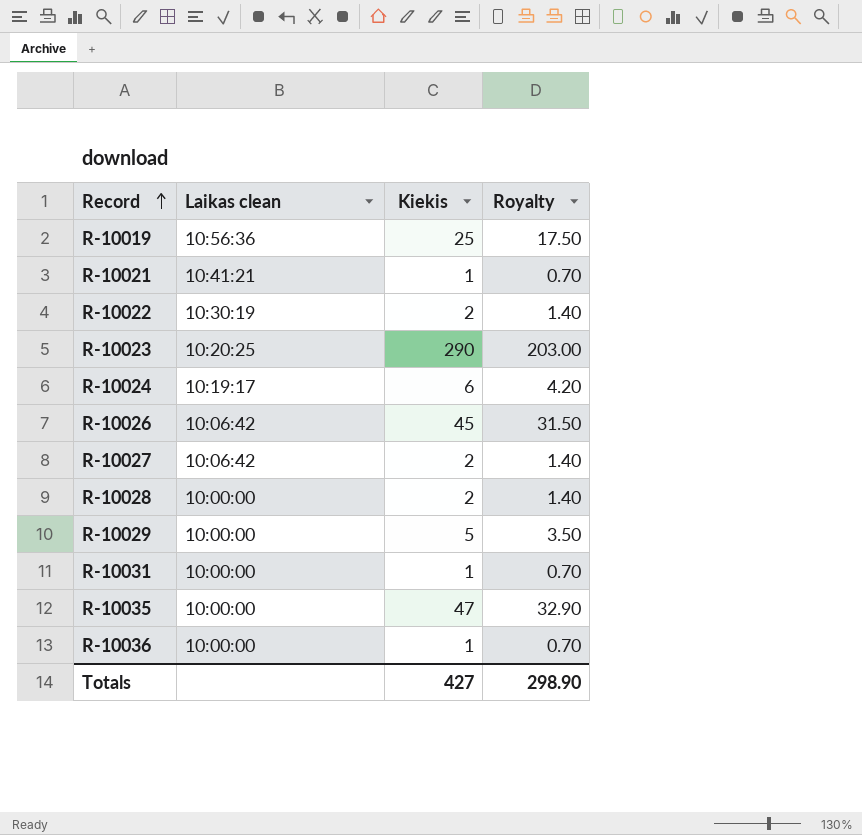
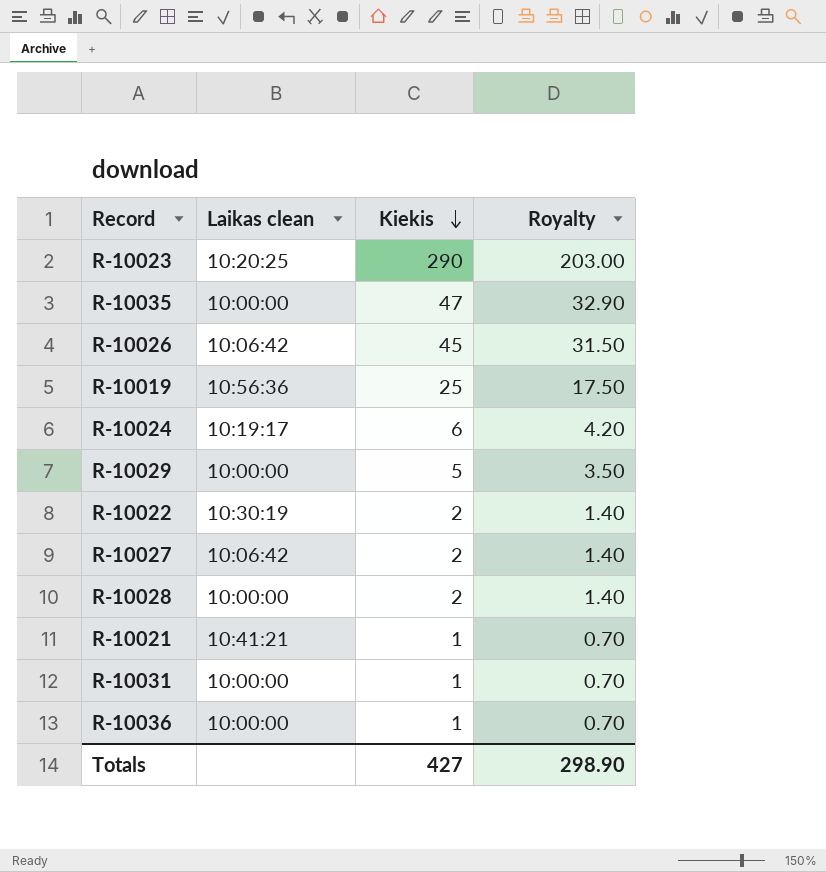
row order: Record ascending -> Kiekis descending

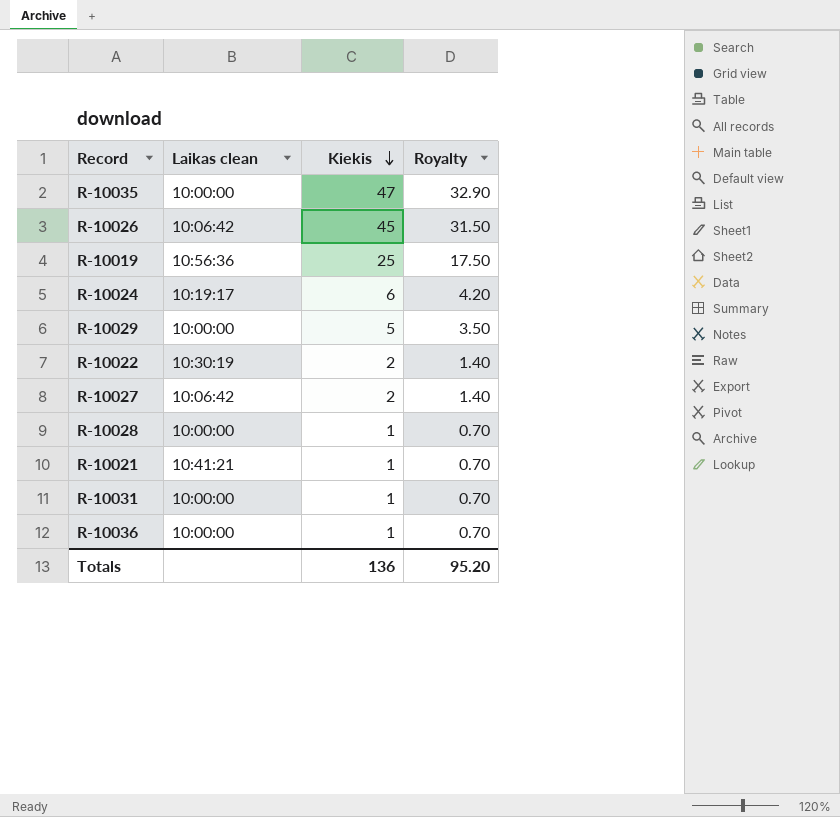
row R-10023: 10:20:25 | 290 | 203.00 -> none
R-10028 | Kiekis: 2 -> 1
R-10028 | Royalty: 1.40 -> 0.70
Totals | Kiekis: 427 -> 136
Totals | Royalty: 298.90 -> 95.20

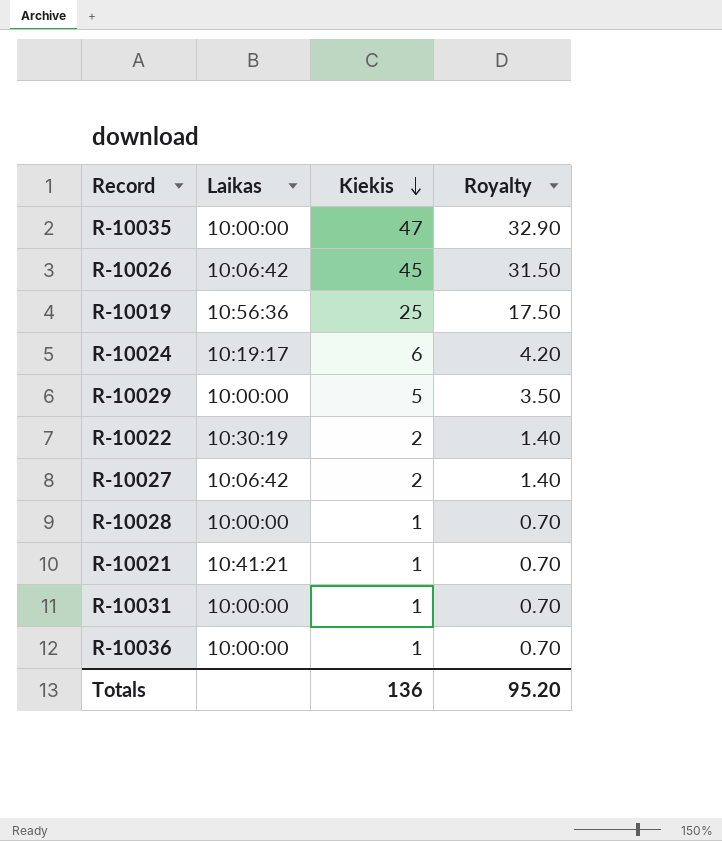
column name: Laikas clean -> Laikas

